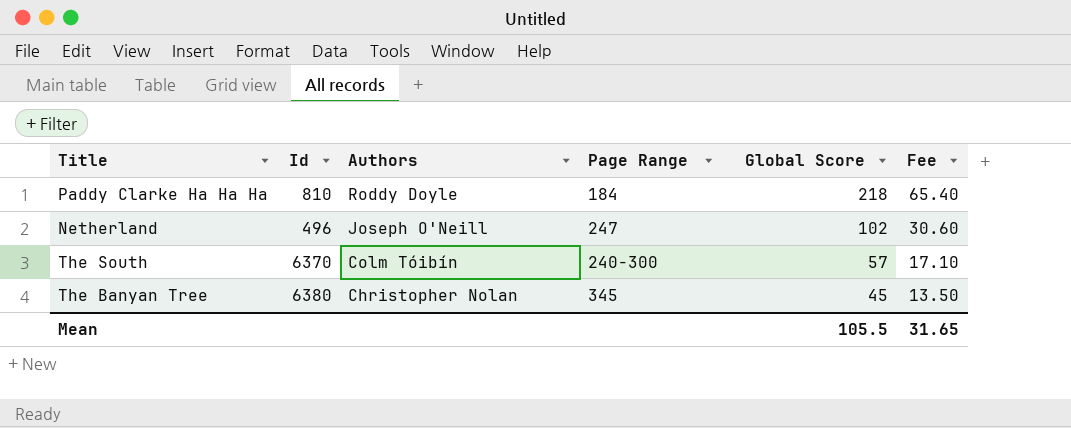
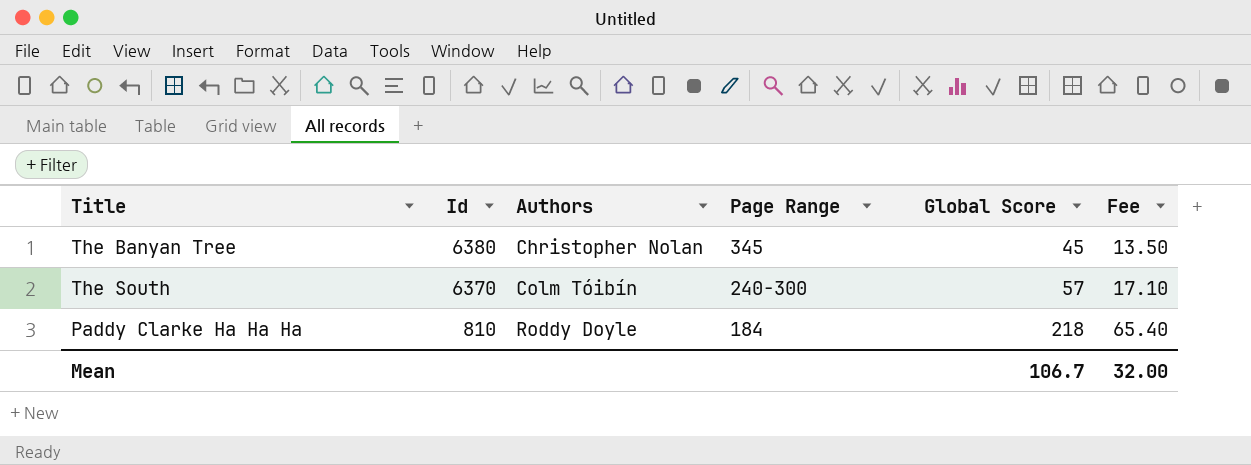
row order: Authors descending -> Id descending
row Netherland: 496 | Joseph O'Neill | 247 | 102 | 30.60 -> none
Mean | Global Score: 105.5 -> 106.7
Mean | Fee: 31.65 -> 32.00

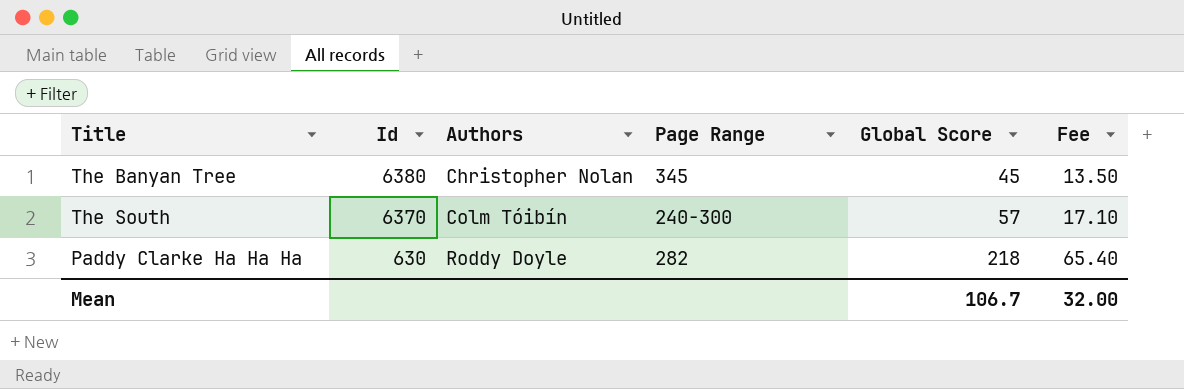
Paddy Clarke Ha Ha Ha | Id: 810 -> 630
Paddy Clarke Ha Ha Ha | Page Range: 184 -> 282

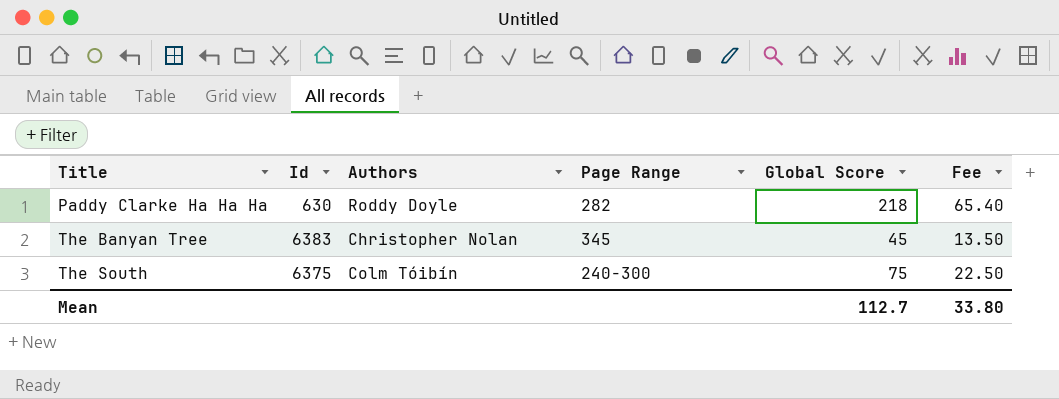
row order: Id descending -> Title ascending
The Banyan Tree | Id: 6380 -> 6383
The South | Id: 6370 -> 6375
The South | Global Score: 57 -> 75
The South | Fee: 17.10 -> 22.50
Mean | Global Score: 106.7 -> 112.7
Mean | Fee: 32.00 -> 33.80

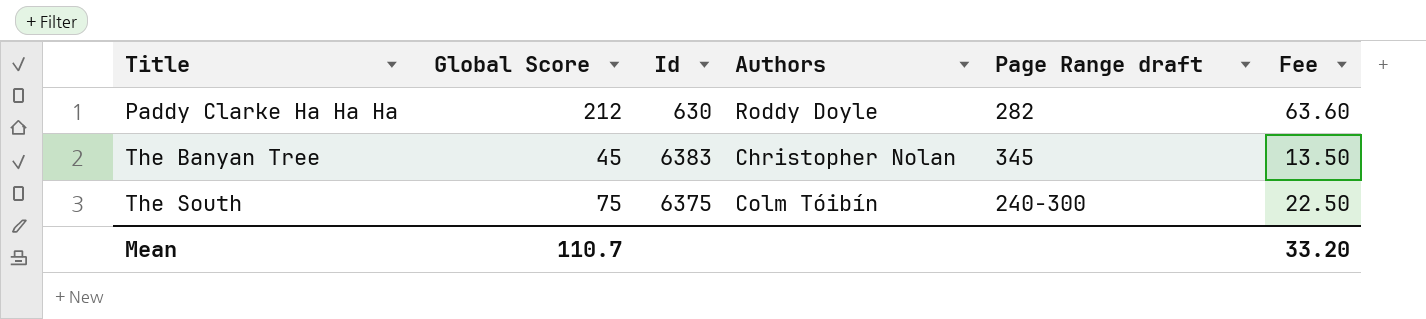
column Global Score | position: 5 -> 2
column name: Page Range -> Page Range draft
Paddy Clarke Ha Ha Ha | Global Score: 218 -> 212
Paddy Clarke Ha Ha Ha | Fee: 65.40 -> 63.60
Mean | Global Score: 112.7 -> 110.7
Mean | Fee: 33.80 -> 33.20

